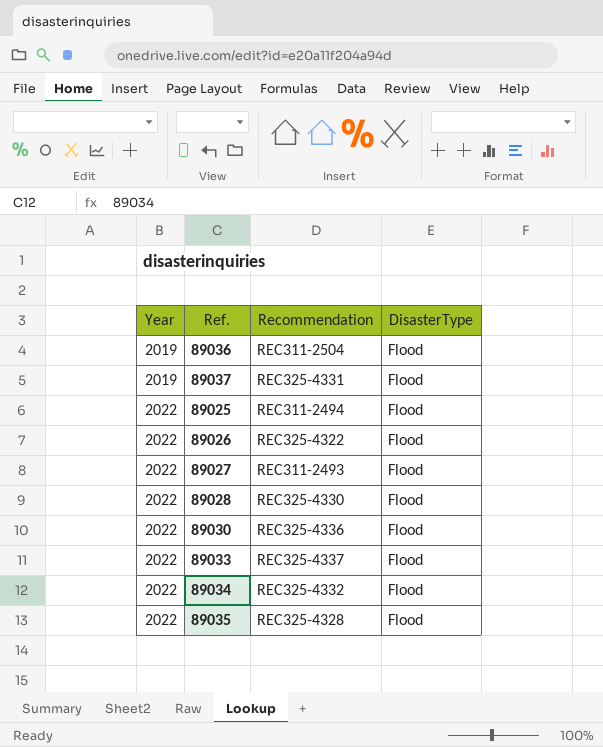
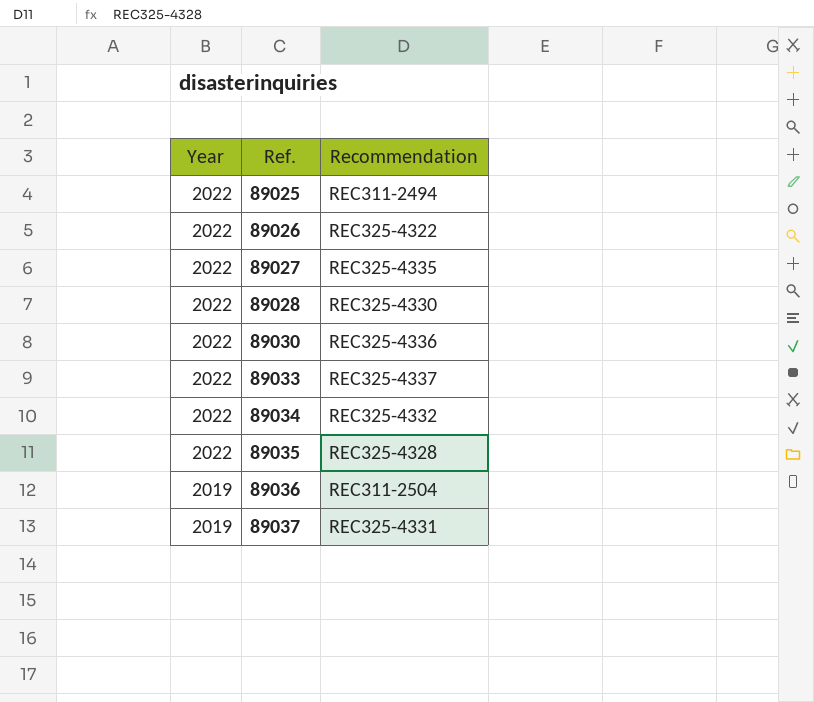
row order: Year ascending -> Year descending
column DisasterType | position: 4 -> none
89027 | Recommendation: REC311-2493 -> REC325-4335

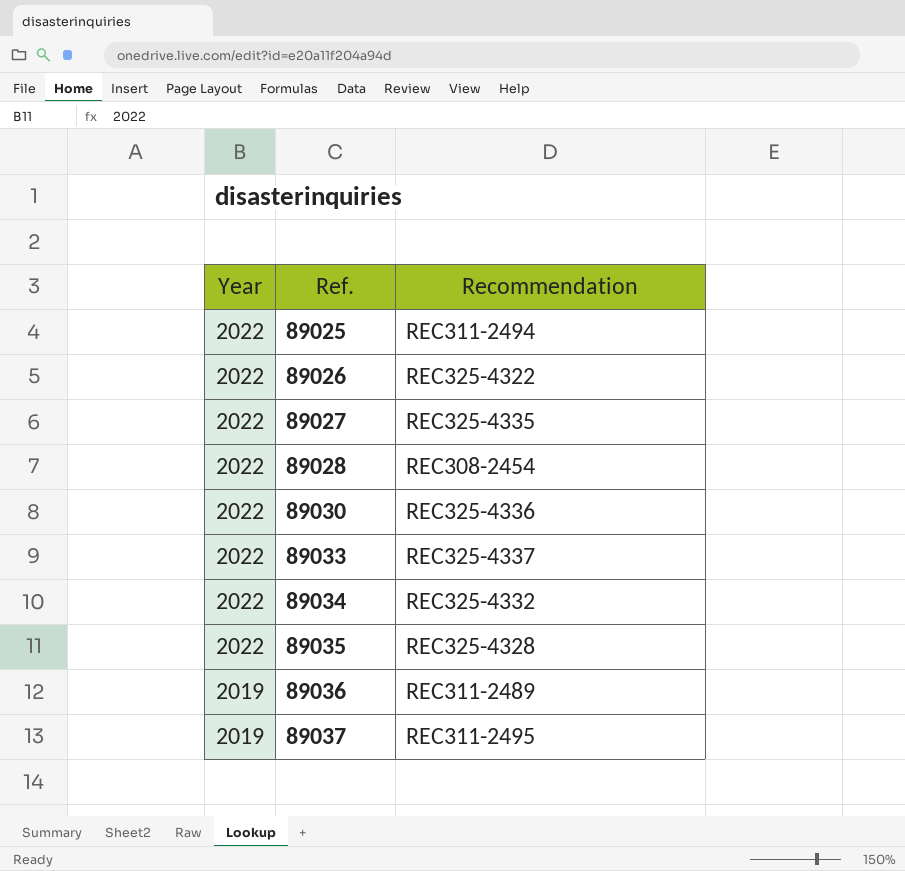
89028 | Recommendation: REC325-4330 -> REC308-2454
89036 | Recommendation: REC311-2504 -> REC311-2489
89037 | Recommendation: REC325-4331 -> REC311-2495

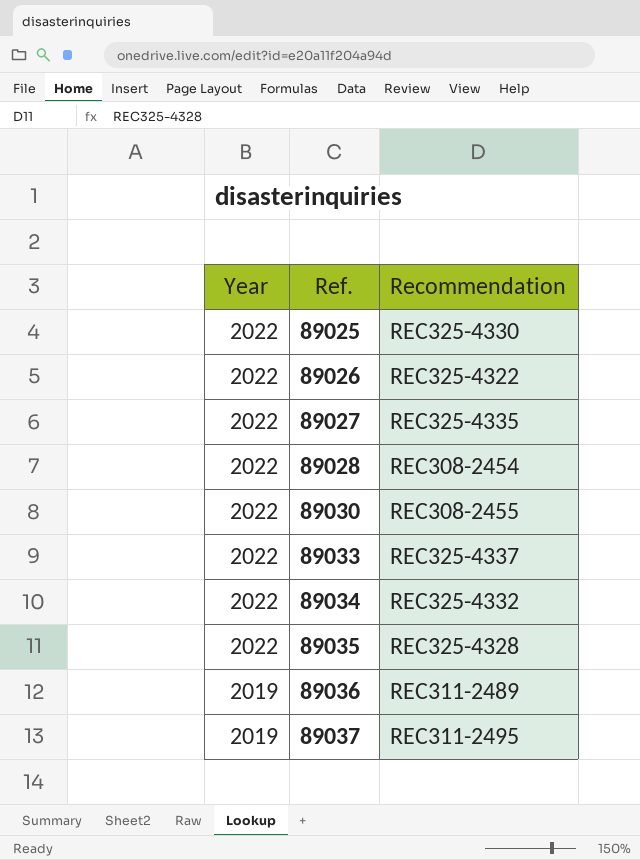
89025 | Recommendation: REC311-2494 -> REC325-4330
89030 | Recommendation: REC325-4336 -> REC308-2455

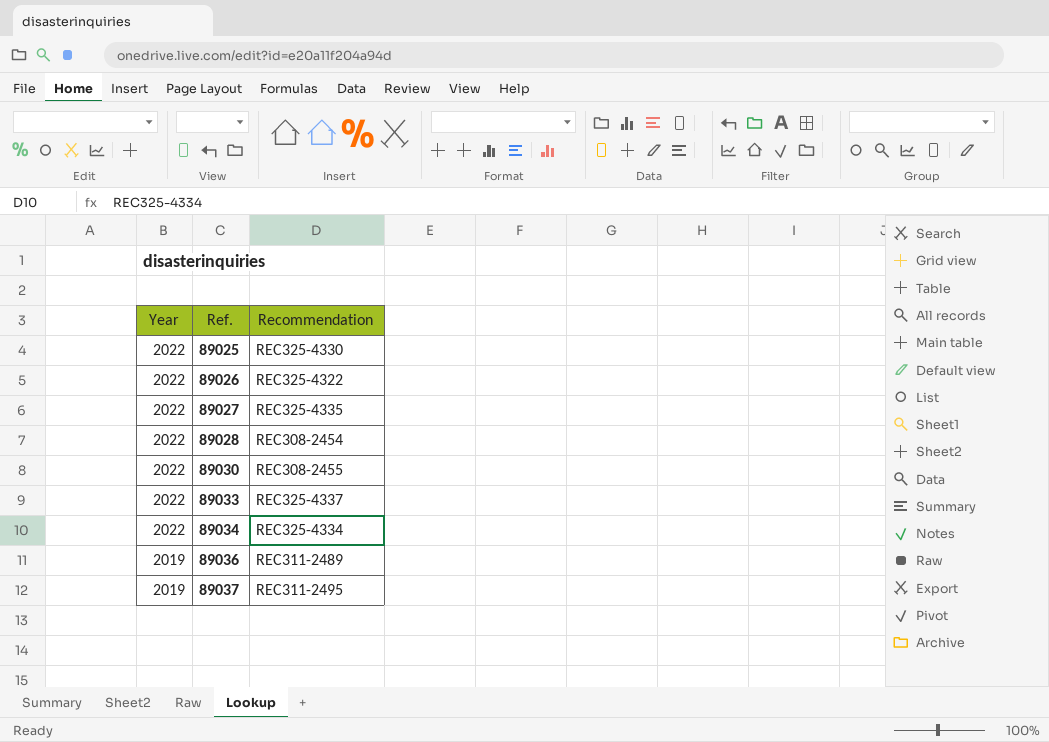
row 89035: 2022 | REC325-4328 -> none
89034 | Recommendation: REC325-4332 -> REC325-4334

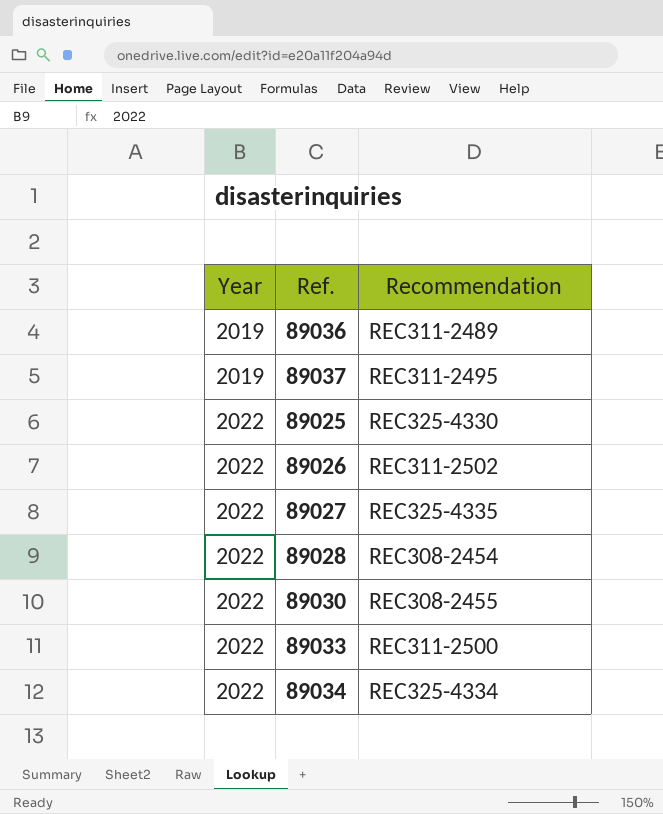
row order: Year descending -> Year ascending
89026 | Recommendation: REC325-4322 -> REC311-2502
89033 | Recommendation: REC325-4337 -> REC311-2500

